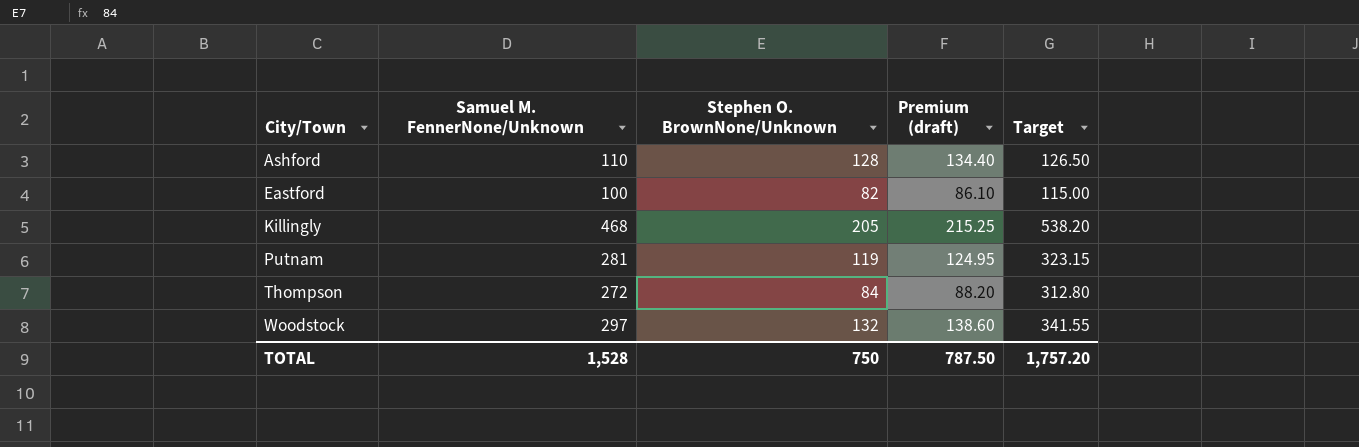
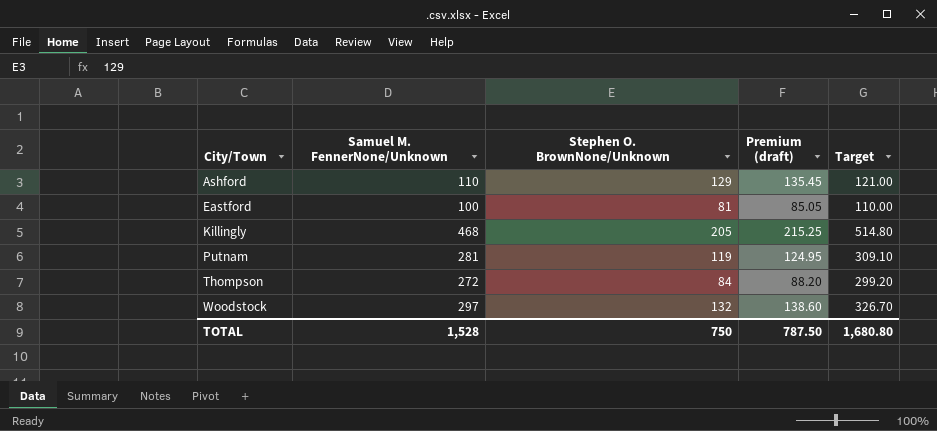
column Target | formula: [Samuel M. FennerNone/Unknown] * 1.15 -> [Samuel M. FennerNone/Unknown] * 1.1
Ashford | Stephen O. BrownNone/Unknown: 128 -> 129
Ashford | Premium (draft): 134.40 -> 135.45
Eastford | Stephen O. BrownNone/Unknown: 82 -> 81
Eastford | Premium (draft): 86.10 -> 85.05
TOTAL | Target: 1,757.20 -> 1,680.80

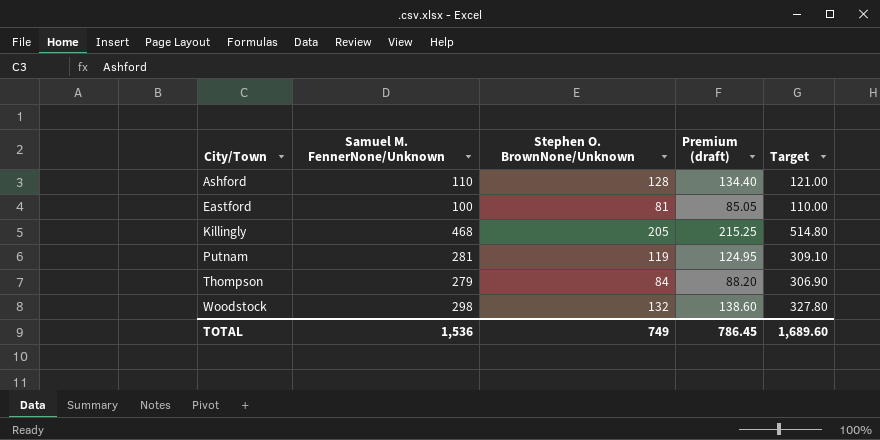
Ashford | Stephen O. BrownNone/Unknown: 129 -> 128
Ashford | Premium (draft): 135.45 -> 134.40
Thompson | Samuel M. FennerNone/Unknown: 272 -> 279
Thompson | Target: 299.20 -> 306.90
Woodstock | Samuel M. FennerNone/Unknown: 297 -> 298
Woodstock | Target: 326.70 -> 327.80
TOTAL | Samuel M. FennerNone/Unknown: 1,528 -> 1,536
TOTAL | Stephen O. BrownNone/Unknown: 750 -> 749
TOTAL | Premium (draft): 787.50 -> 786.45
TOTAL | Target: 1,680.80 -> 1,689.60

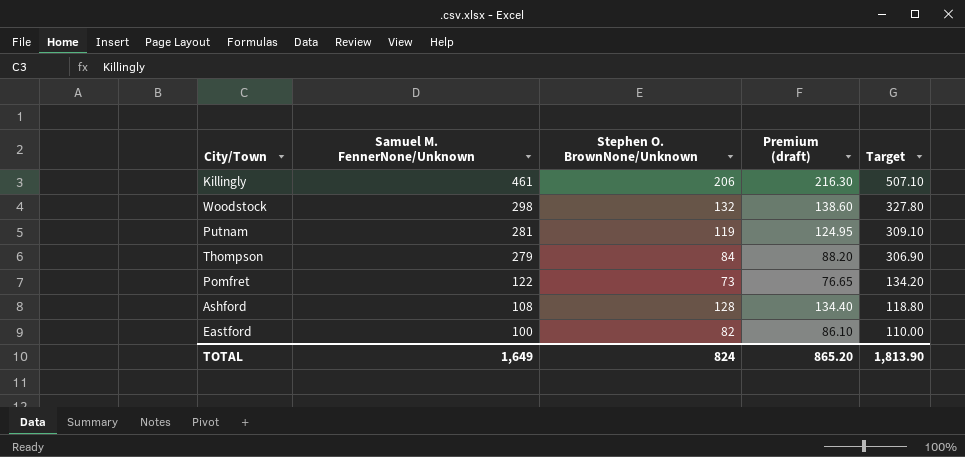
row order: City/Town ascending -> Samuel M. FennerNone/Unknown descending
Killingly | Samuel M. FennerNone/Unknown: 468 -> 461
Killingly | Stephen O. BrownNone/Unknown: 205 -> 206
Killingly | Premium (draft): 215.25 -> 216.30
Killingly | Target: 514.80 -> 507.10
row Pomfret: none -> 122 | 73 | 76.65 | 134.20
Ashford | Samuel M. FennerNone/Unknown: 110 -> 108
Ashford | Target: 121.00 -> 118.80
Eastford | Stephen O. BrownNone/Unknown: 81 -> 82
Eastford | Premium (draft): 85.05 -> 86.10
TOTAL | Samuel M. FennerNone/Unknown: 1,536 -> 1,649
TOTAL | Stephen O. BrownNone/Unknown: 749 -> 824
TOTAL | Premium (draft): 786.45 -> 865.20
TOTAL | Target: 1,689.60 -> 1,813.90

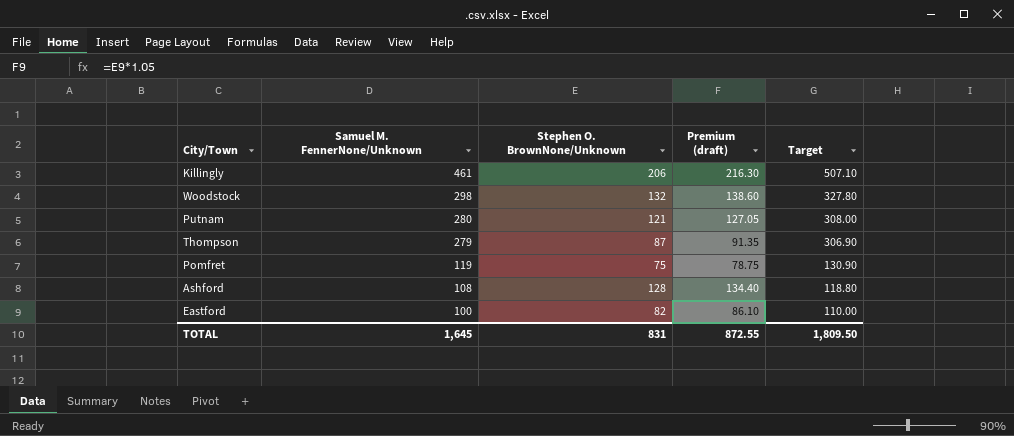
Putnam | Samuel M. FennerNone/Unknown: 281 -> 280
Putnam | Stephen O. BrownNone/Unknown: 119 -> 121
Putnam | Premium (draft): 124.95 -> 127.05
Putnam | Target: 309.10 -> 308.00
Thompson | Stephen O. BrownNone/Unknown: 84 -> 87
Thompson | Premium (draft): 88.20 -> 91.35
Pomfret | Samuel M. FennerNone/Unknown: 122 -> 119
Pomfret | Stephen O. BrownNone/Unknown: 73 -> 75
Pomfret | Premium (draft): 76.65 -> 78.75
Pomfret | Target: 134.20 -> 130.90
TOTAL | Samuel M. FennerNone/Unknown: 1,649 -> 1,645
TOTAL | Stephen O. BrownNone/Unknown: 824 -> 831
TOTAL | Premium (draft): 865.20 -> 872.55
TOTAL | Target: 1,813.90 -> 1,809.50

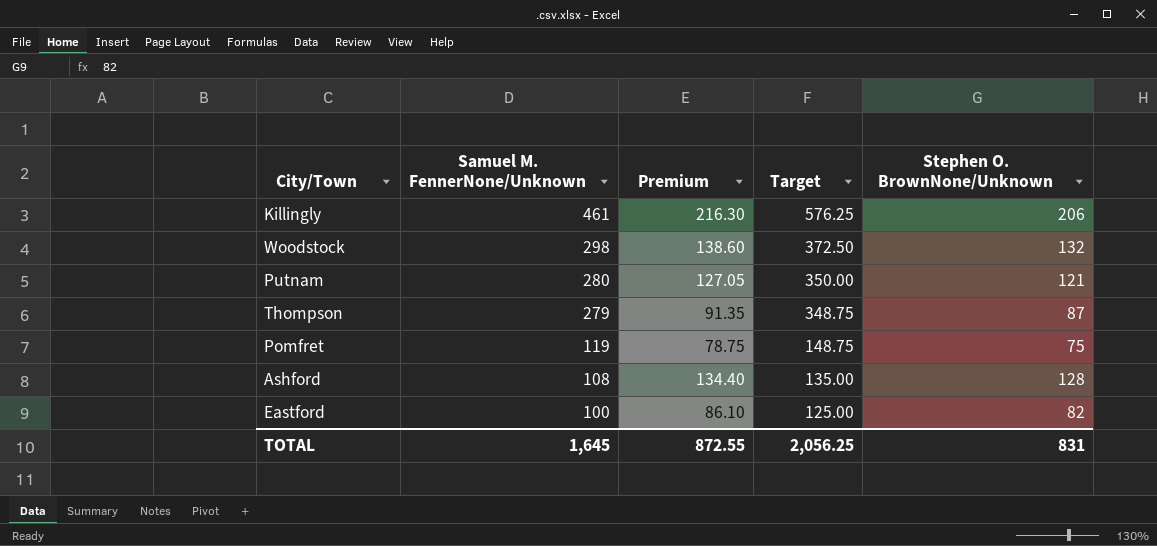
column name: Premium (draft) -> Premium
column Target | formula: [Samuel M. FennerNone/Unknown] * 1.1 -> [Samuel M. FennerNone/Unknown] * 1.25
column Stephen O. BrownNone/Unknown | position: 3 -> 5
TOTAL | Target: 1,809.50 -> 2,056.25

